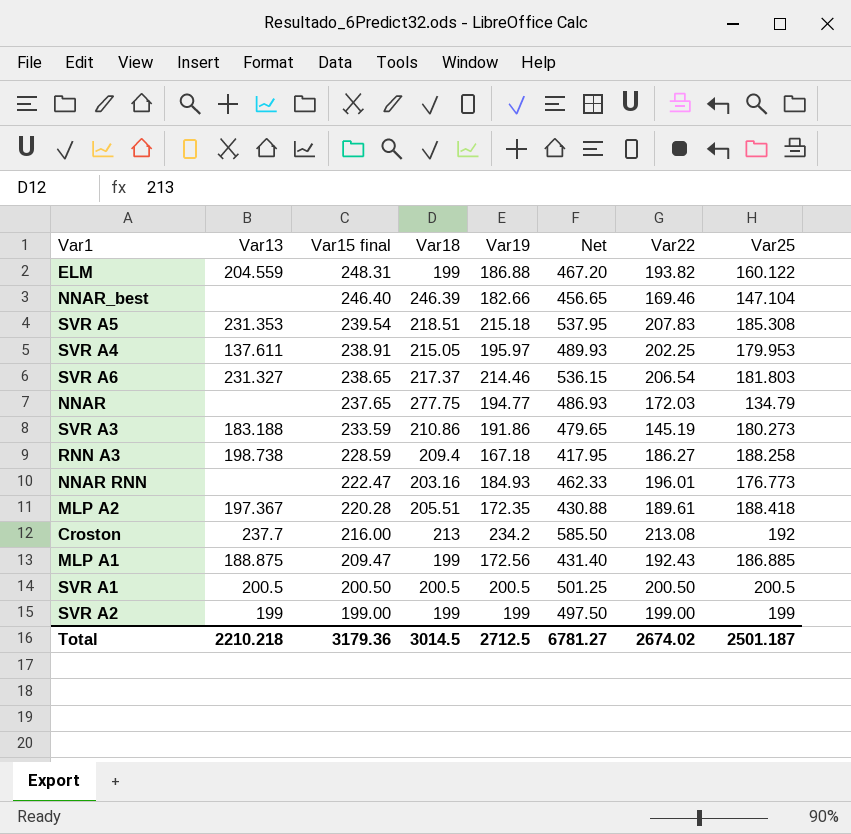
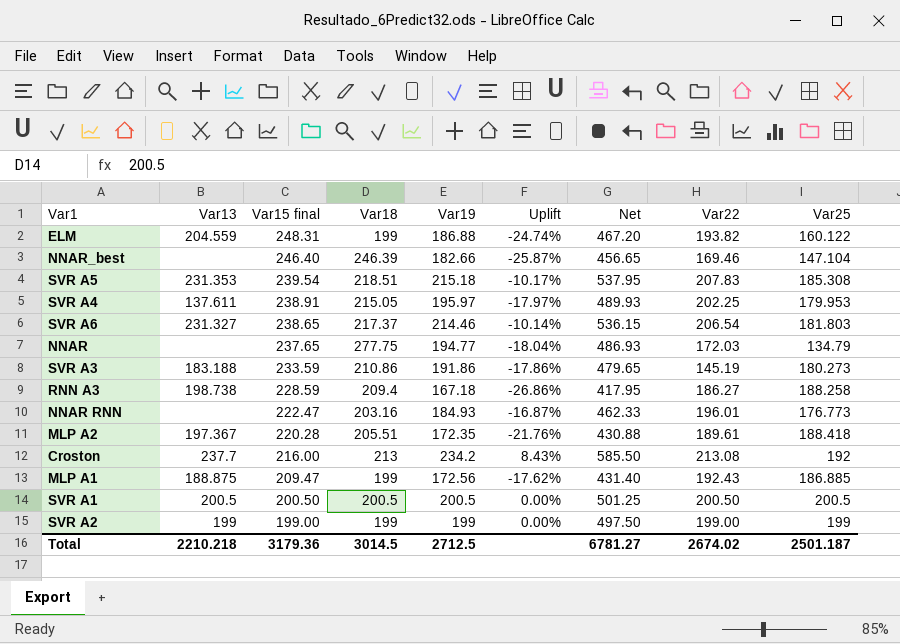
column Uplift | formula: none -> ([Var19] - [Var15 final]) / [Var15 final]

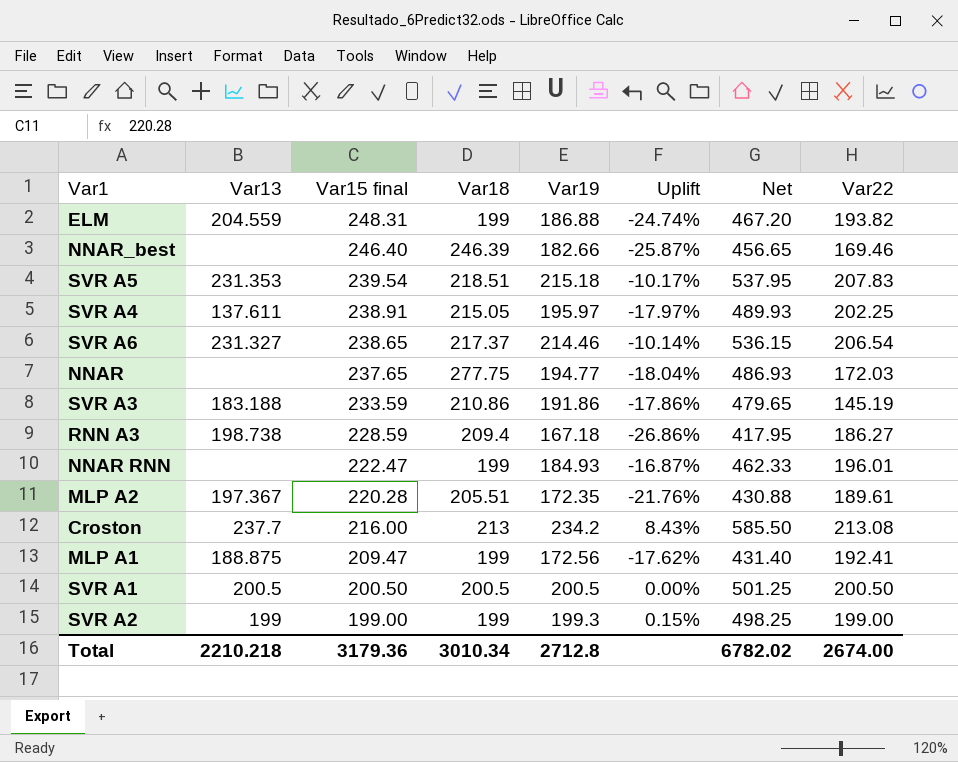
column Var25 | position: 9 -> none
NNAR RNN | Var18: 203.16 -> 199
MLP A1 | Var22: 192.43 -> 192.41
SVR A2 | Var19: 199 -> 199.3
SVR A2 | Uplift: 0.00% -> 0.15%
SVR A2 | Net: 497.50 -> 498.25
Total | Var18: 3014.5 -> 3010.34
Total | Var19: 2712.5 -> 2712.8
Total | Net: 6781.27 -> 6782.02
Total | Var22: 2674.02 -> 2674.00

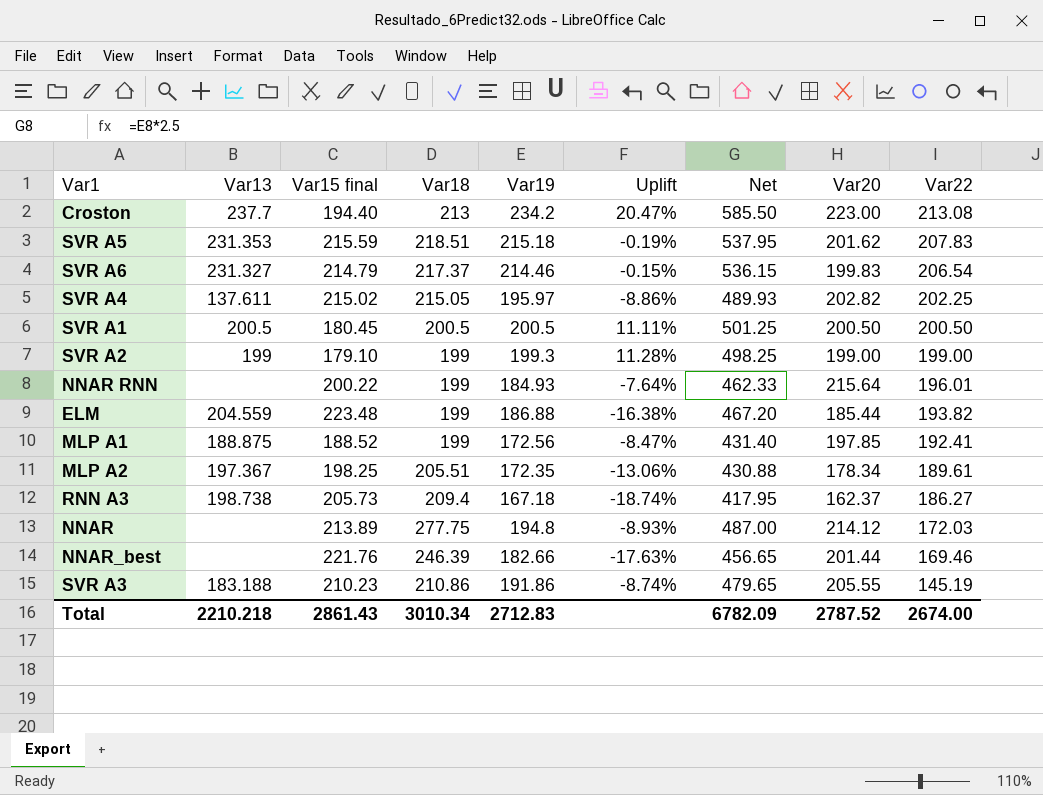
row order: Var15 final descending -> Var22 descending
column Var20 | position: none -> 8
Croston | Var15 final: 216.00 -> 194.40
Croston | Uplift: 8.43% -> 20.47%
SVR A5 | Var15 final: 239.54 -> 215.59
SVR A5 | Uplift: -10.17% -> -0.19%
SVR A6 | Var15 final: 238.65 -> 214.79
SVR A6 | Uplift: -10.14% -> -0.15%
SVR A4 | Var15 final: 238.91 -> 215.02
SVR A4 | Uplift: -17.97% -> -8.86%
SVR A1 | Var15 final: 200.50 -> 180.45
SVR A1 | Uplift: 0.00% -> 11.11%
SVR A2 | Var15 final: 199.00 -> 179.10
SVR A2 | Uplift: 0.15% -> 11.28%
NNAR RNN | Var15 final: 222.47 -> 200.22
NNAR RNN | Uplift: -16.87% -> -7.64%
ELM | Var15 final: 248.31 -> 223.48
ELM | Uplift: -24.74% -> -16.38%
MLP A1 | Var15 final: 209.47 -> 188.52
MLP A1 | Uplift: -17.62% -> -8.47%
MLP A2 | Var15 final: 220.28 -> 198.25
MLP A2 | Uplift: -21.76% -> -13.06%
RNN A3 | Var15 final: 228.59 -> 205.73
RNN A3 | Uplift: -26.86% -> -18.74%
NNAR | Var15 final: 237.65 -> 213.89
NNAR | Var19: 194.77 -> 194.8
NNAR | Uplift: -18.04% -> -8.93%
NNAR | Net: 486.93 -> 487.00
NNAR_best | Var15 final: 246.40 -> 221.76
NNAR_best | Uplift: -25.87% -> -17.63%
SVR A3 | Var15 final: 233.59 -> 210.23
SVR A3 | Uplift: -17.86% -> -8.74%
Total | Var15 final: 3179.36 -> 2861.43
Total | Var19: 2712.8 -> 2712.83
Total | Net: 6782.02 -> 6782.09

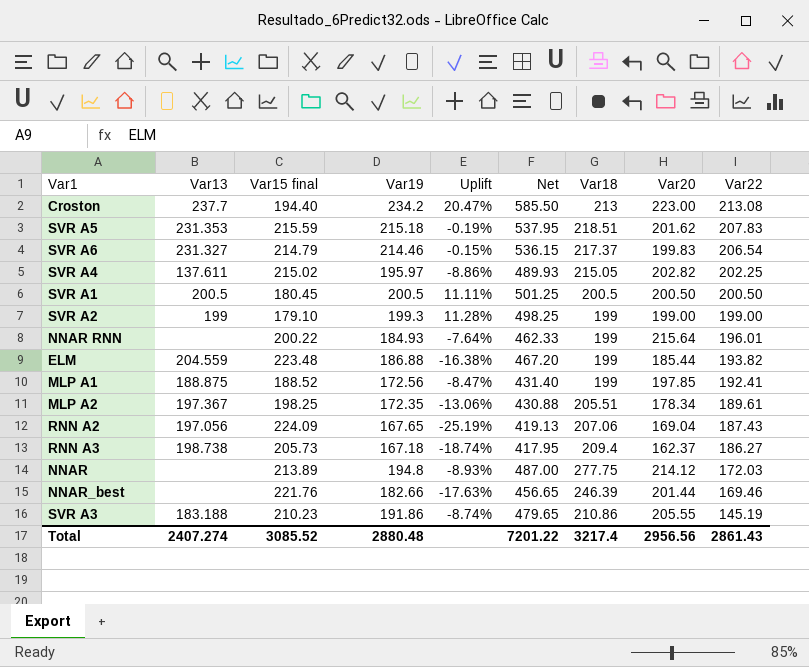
column Var18 | position: 4 -> 7
row RNN A2: none -> 197.056 | 224.09 | 167.65 | -25.19% | 419.13 | 207.06 | 169.04 | 187.43
Total | Var13: 2210.218 -> 2407.274
Total | Var15 final: 2861.43 -> 3085.52
Total | Var19: 2712.83 -> 2880.48
Total | Net: 6782.09 -> 7201.22
Total | Var18: 3010.34 -> 3217.4
Total | Var20: 2787.52 -> 2956.56
Total | Var22: 2674.00 -> 2861.43

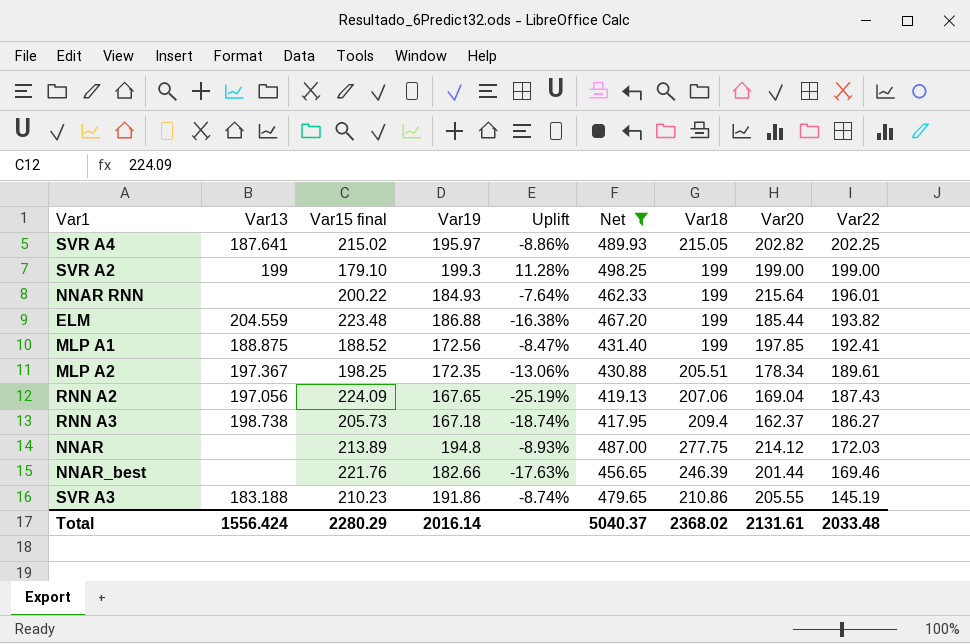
filter: none -> Net <= 498.25
SVR A4 | Var13: 137.611 -> 187.641
Total | Var13: 2407.274 -> 1556.424
Total | Var15 final: 3085.52 -> 2280.29
Total | Var19: 2880.48 -> 2016.14
Total | Net: 7201.22 -> 5040.37
Total | Var18: 3217.4 -> 2368.02
Total | Var20: 2956.56 -> 2131.61
Total | Var22: 2861.43 -> 2033.48

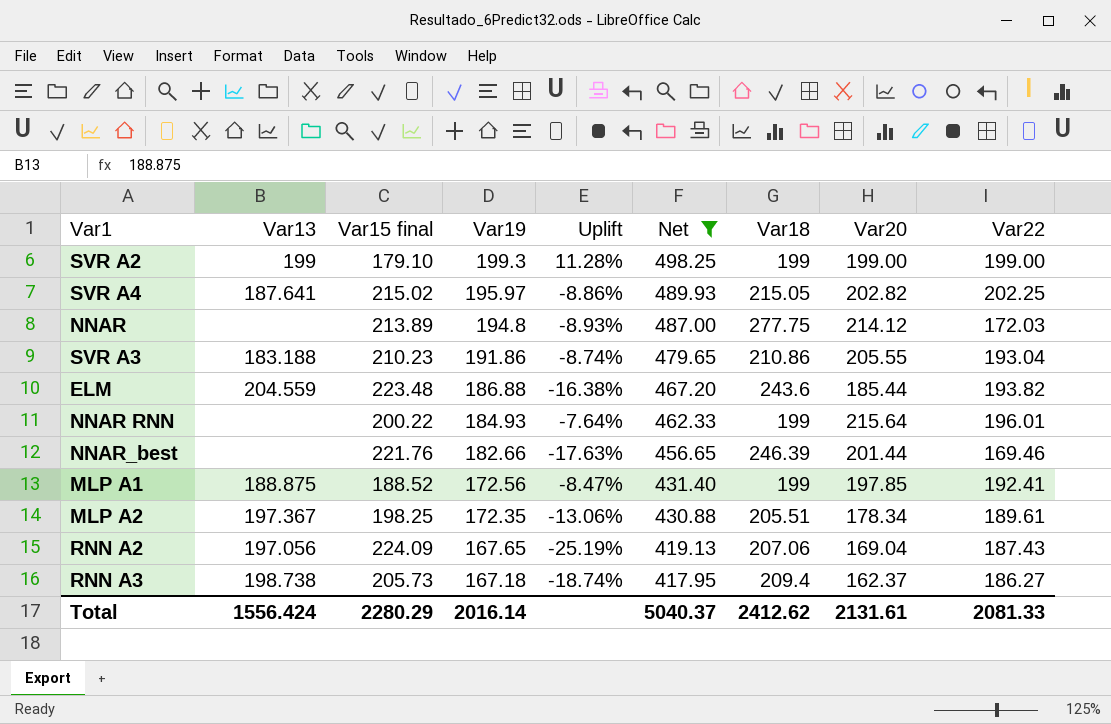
row order: Var22 descending -> Var19 descending
SVR A3 | Var22: 145.19 -> 193.04
ELM | Var18: 199 -> 243.6
Total | Var18: 2368.02 -> 2412.62
Total | Var22: 2033.48 -> 2081.33

